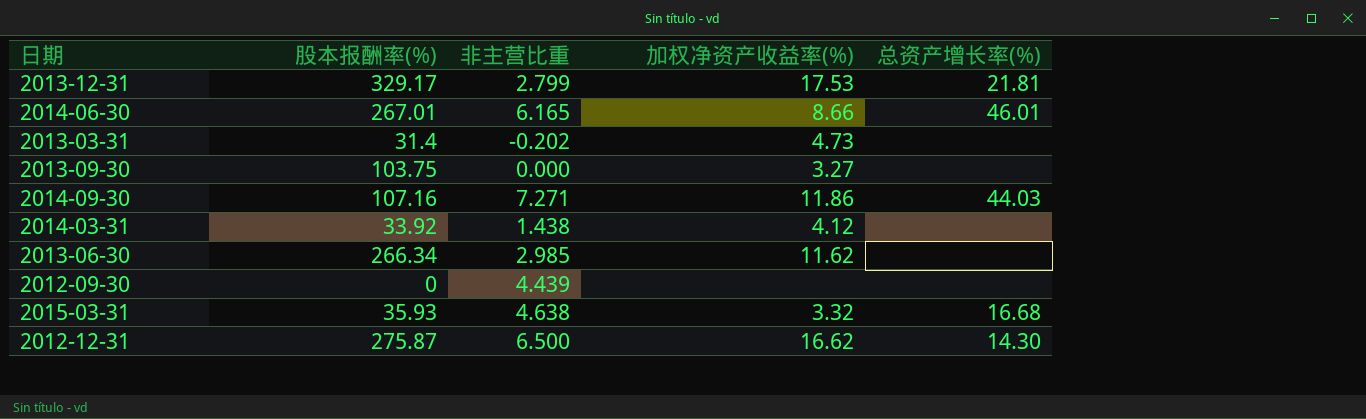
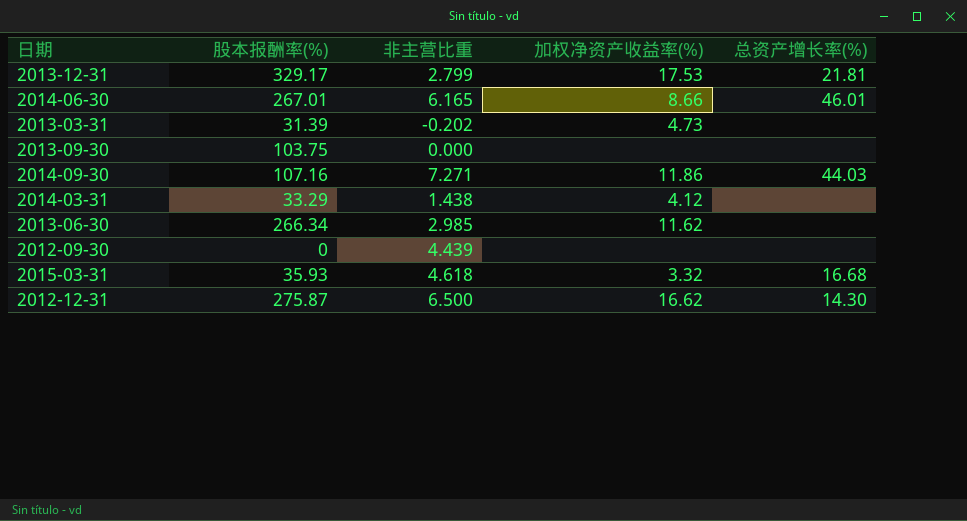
2013-03-31 | 股本报酬率(%): 31.4 -> 31.39
2013-09-30 | 加权净资产收益率(%): 3.27 -> none
2014-03-31 | 股本报酬率(%): 33.92 -> 33.29
2015-03-31 | 非主营比重: 4.638 -> 4.618

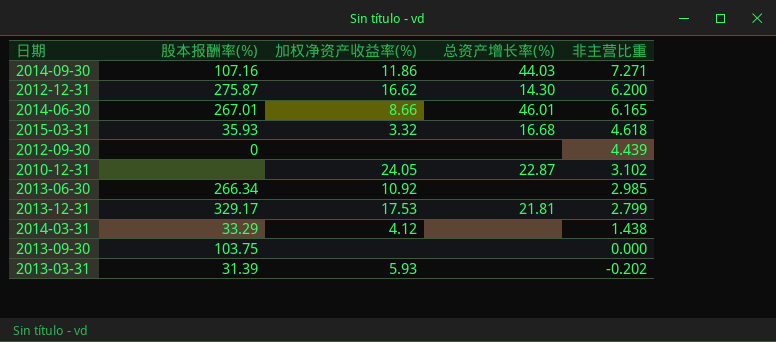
row order: none -> 非主营比重 descending
column 非主营比重 | position: 3 -> 5
2012-12-31 | 非主营比重: 6.500 -> 6.200
row 2010-12-31: none -> none | 24.05 | 22.87 | 3.102
2013-06-30 | 加权净资产收益率(%): 11.62 -> 10.92
2013-03-31 | 加权净资产收益率(%): 4.73 -> 5.93

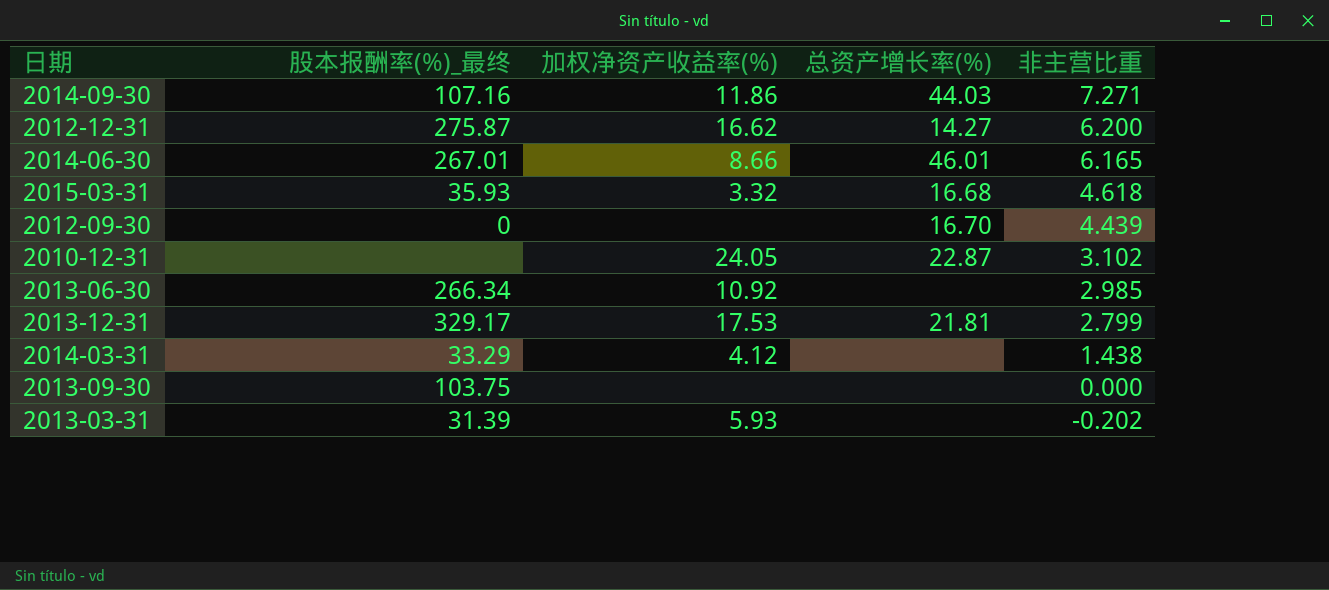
column name: 股本报酬率(%) -> 股本报酬率(%)_最终
2012-12-31 | 总资产增长率(%): 14.30 -> 14.27
2012-09-30 | 总资产增长率(%): none -> 16.70

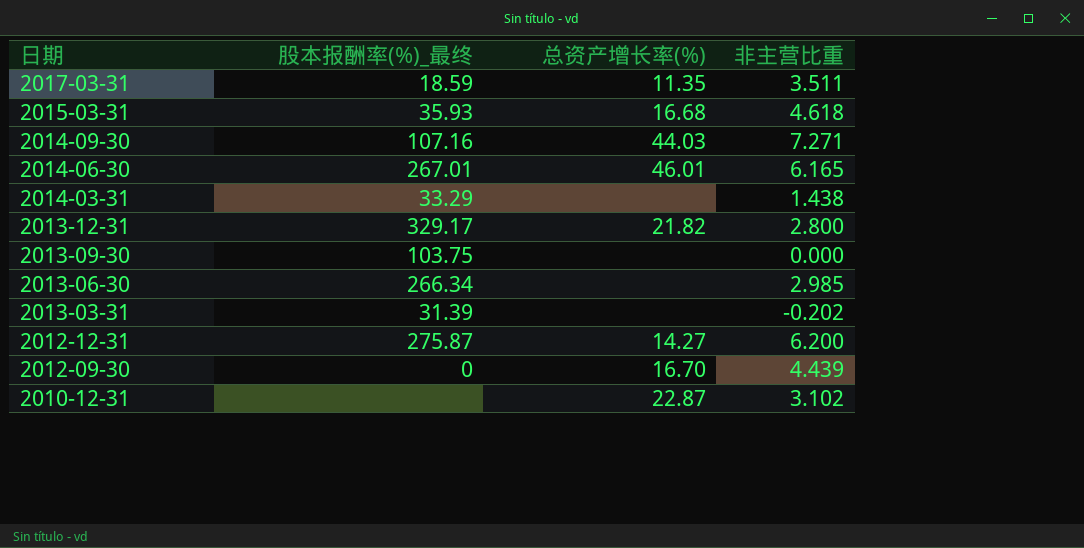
row order: 非主营比重 descending -> 日期 descending
column 加权净资产收益率(%) | position: 3 -> none
row 2017-03-31: none -> 18.59 | 11.35 | 3.511
2013-12-31 | 总资产增长率(%): 21.81 -> 21.82
2013-12-31 | 非主营比重: 2.799 -> 2.800

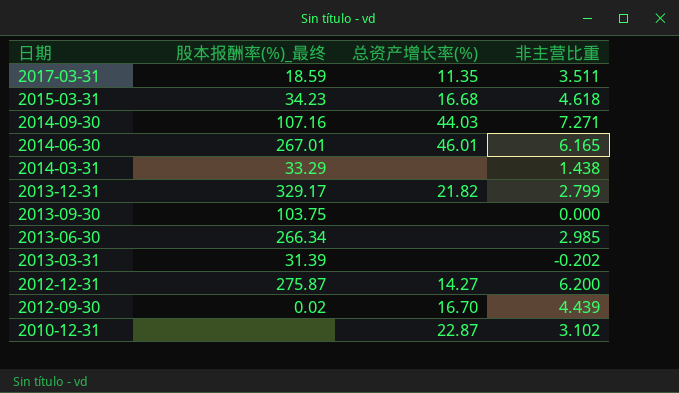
2015-03-31 | 股本报酬率(%)_最终: 35.93 -> 34.23
2013-12-31 | 非主营比重: 2.800 -> 2.799
2012-09-30 | 股本报酬率(%)_最终: 0 -> 0.02

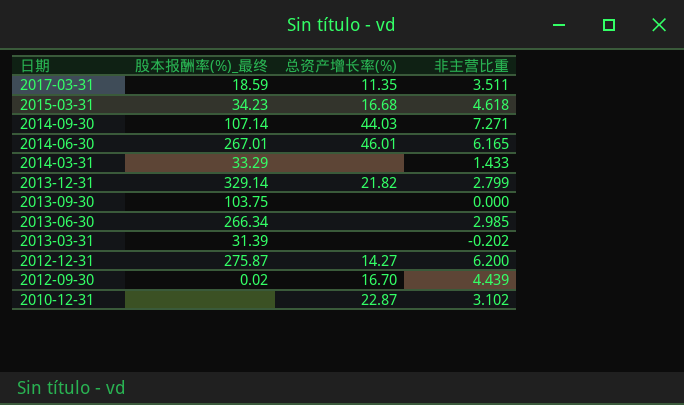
2014-09-30 | 股本报酬率(%)_最终: 107.16 -> 107.14
2014-03-31 | 非主营比重: 1.438 -> 1.433
2013-12-31 | 股本报酬率(%)_最终: 329.17 -> 329.14

